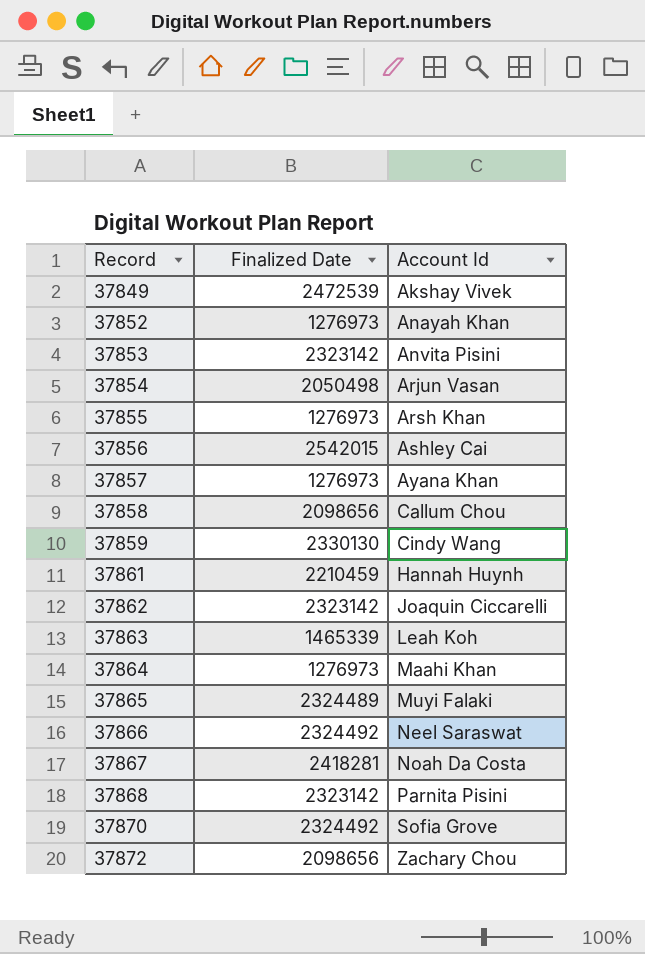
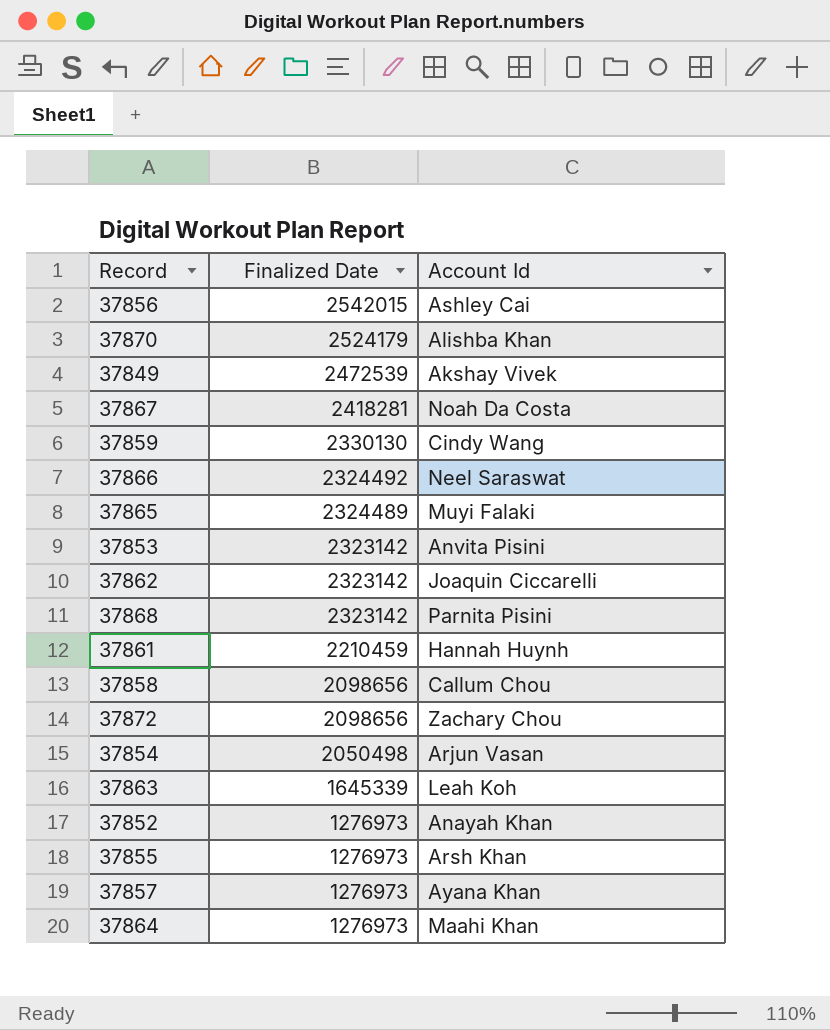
row order: Record ascending -> Finalized Date descending
37870 | Finalized Date: 2324492 -> 2524179
37870 | Account Id: Sofia Grove -> Alishba Khan
37863 | Finalized Date: 1465339 -> 1645339

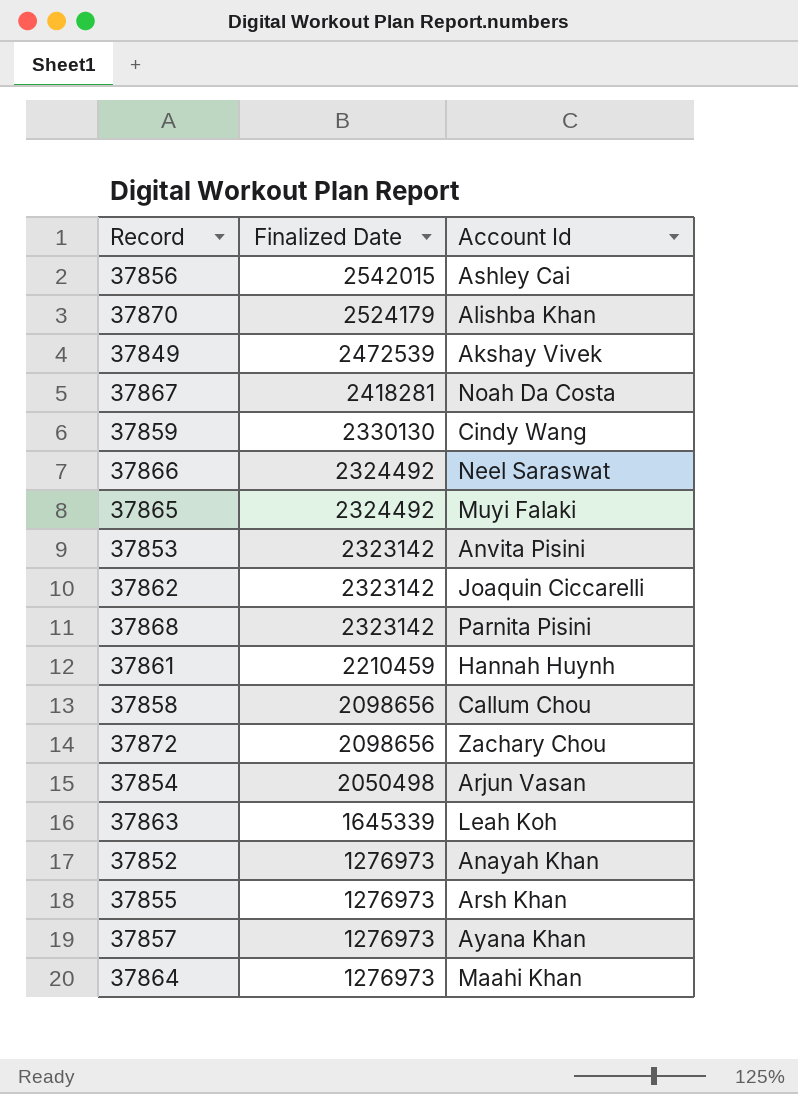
37865 | Finalized Date: 2324489 -> 2324492

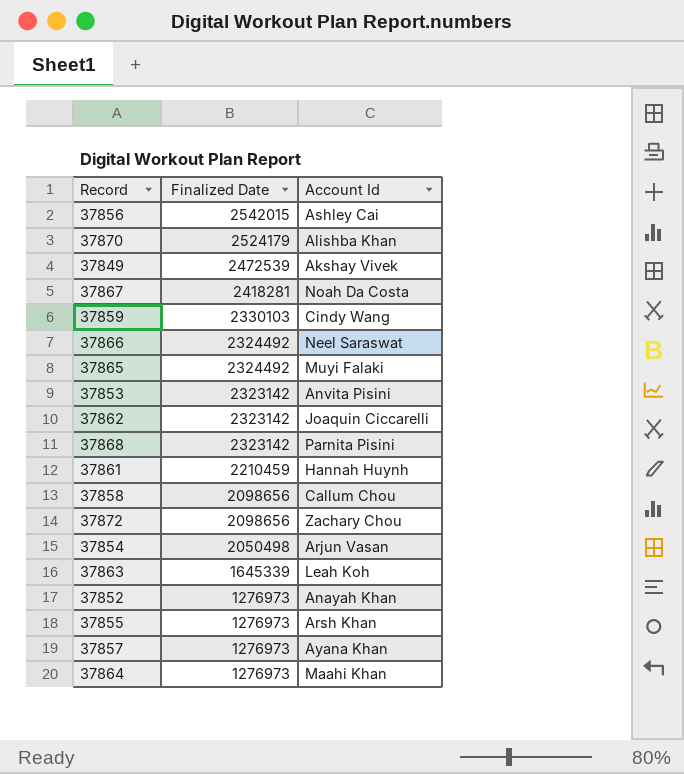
37859 | Finalized Date: 2330130 -> 2330103

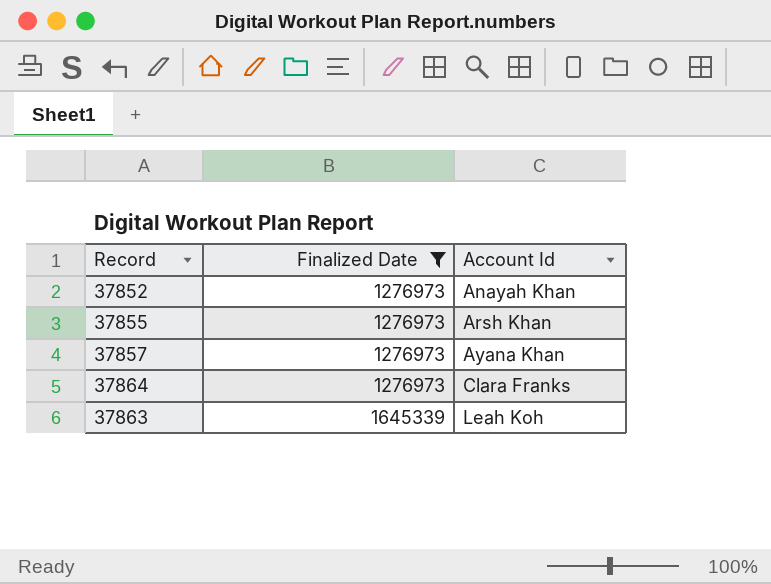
filter: none -> Finalized Date <= 1645339
row order: Finalized Date descending -> Finalized Date ascending
37864 | Account Id: Maahi Khan -> Clara Franks

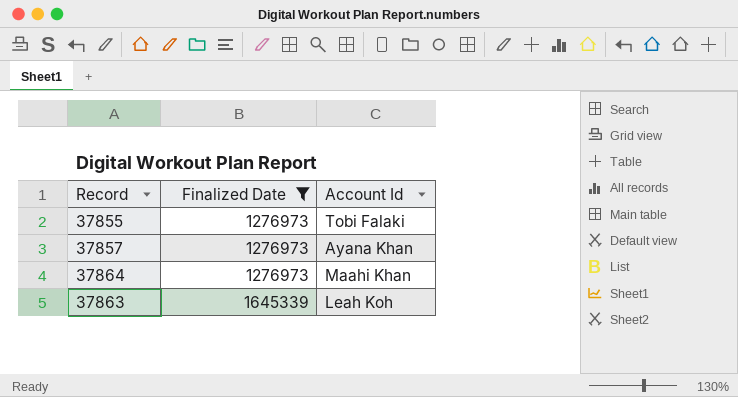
row 37852: 1276973 | Anayah Khan -> none
37855 | Account Id: Arsh Khan -> Tobi Falaki
37864 | Account Id: Clara Franks -> Maahi Khan

